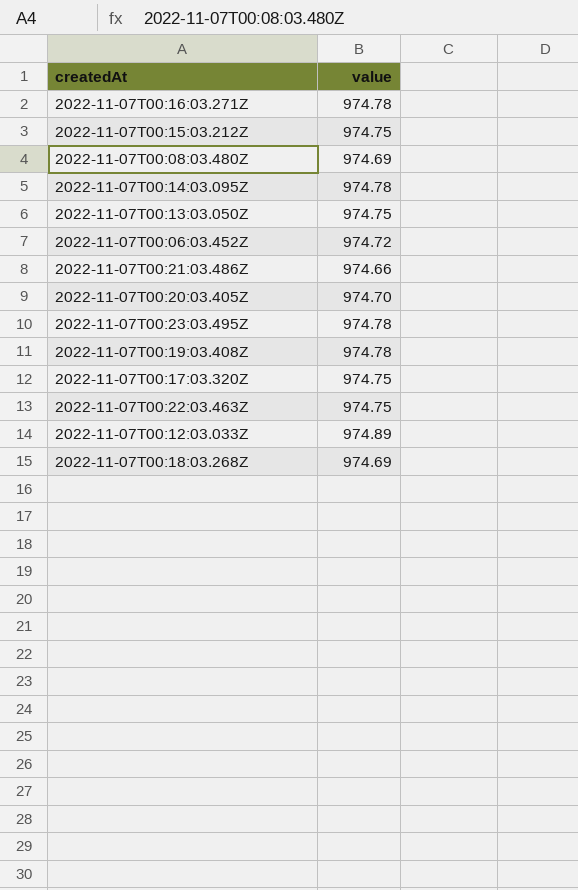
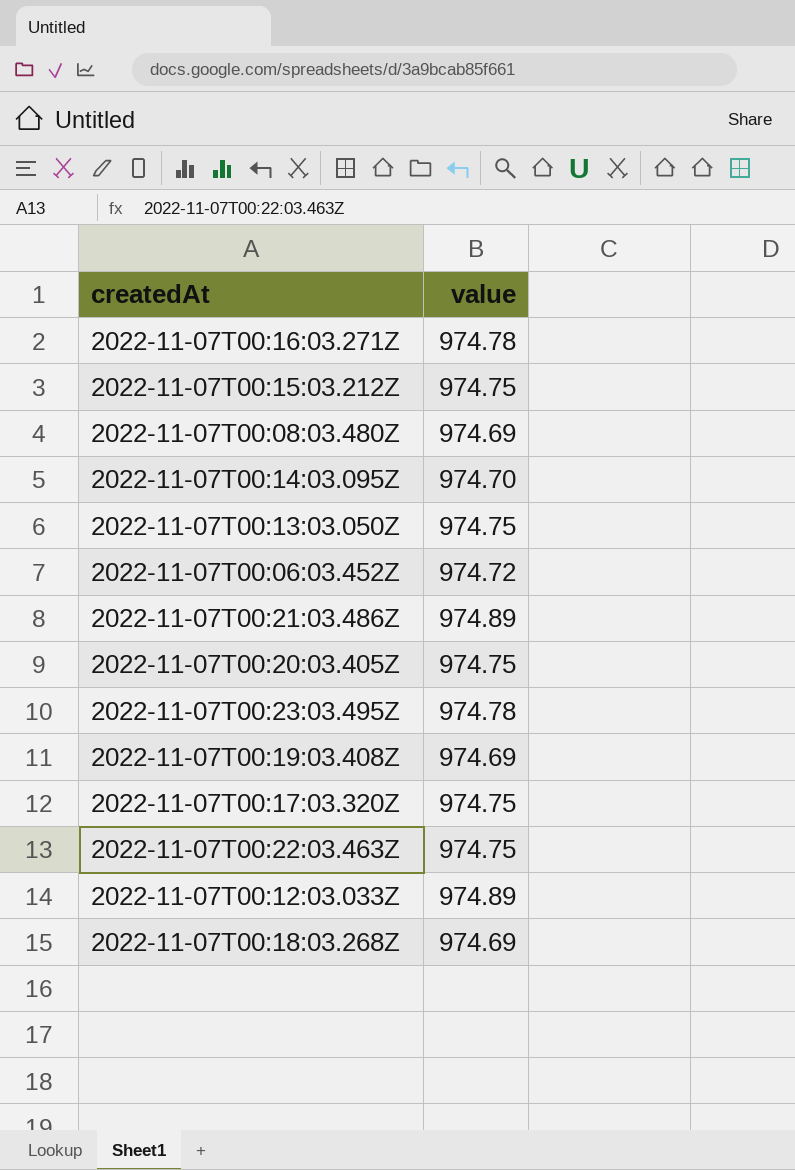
2022-11-07T00:14:03.095Z | value: 974.78 -> 974.70
2022-11-07T00:21:03.486Z | value: 974.66 -> 974.89
2022-11-07T00:20:03.405Z | value: 974.70 -> 974.75
2022-11-07T00:19:03.408Z | value: 974.78 -> 974.69

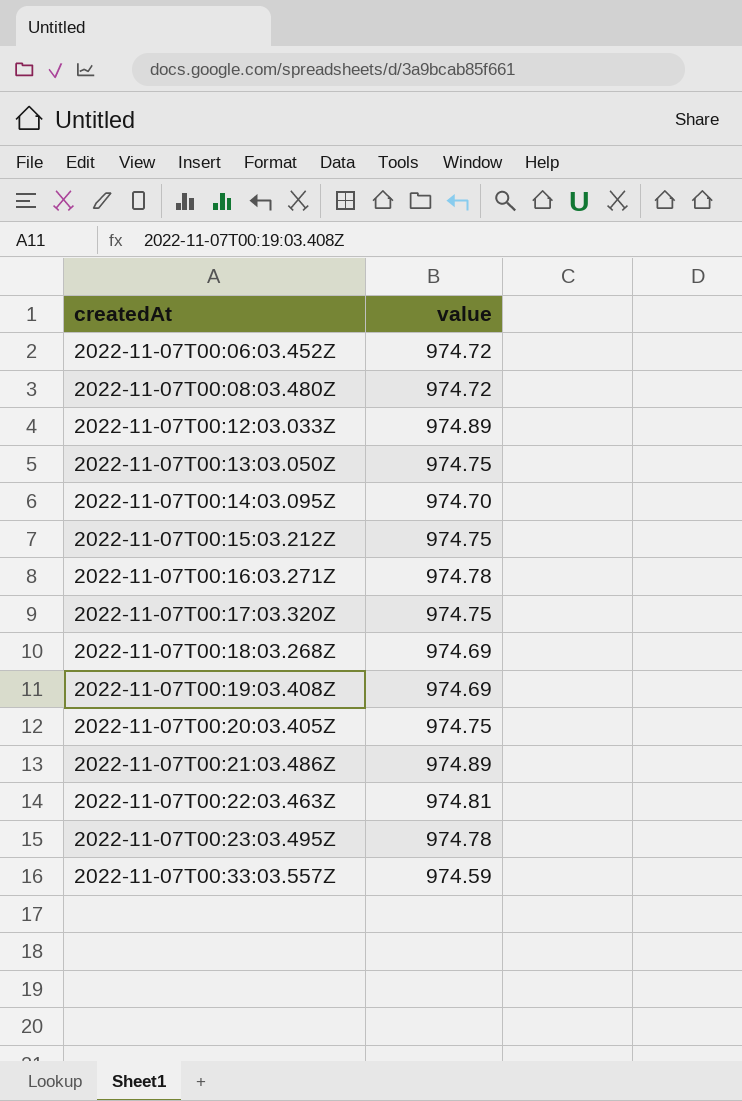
row order: none -> createdAt ascending
2022-11-07T00:08:03.480Z | value: 974.69 -> 974.72
2022-11-07T00:22:03.463Z | value: 974.75 -> 974.81
row 2022-11-07T00:33:03.557Z: none -> 974.59

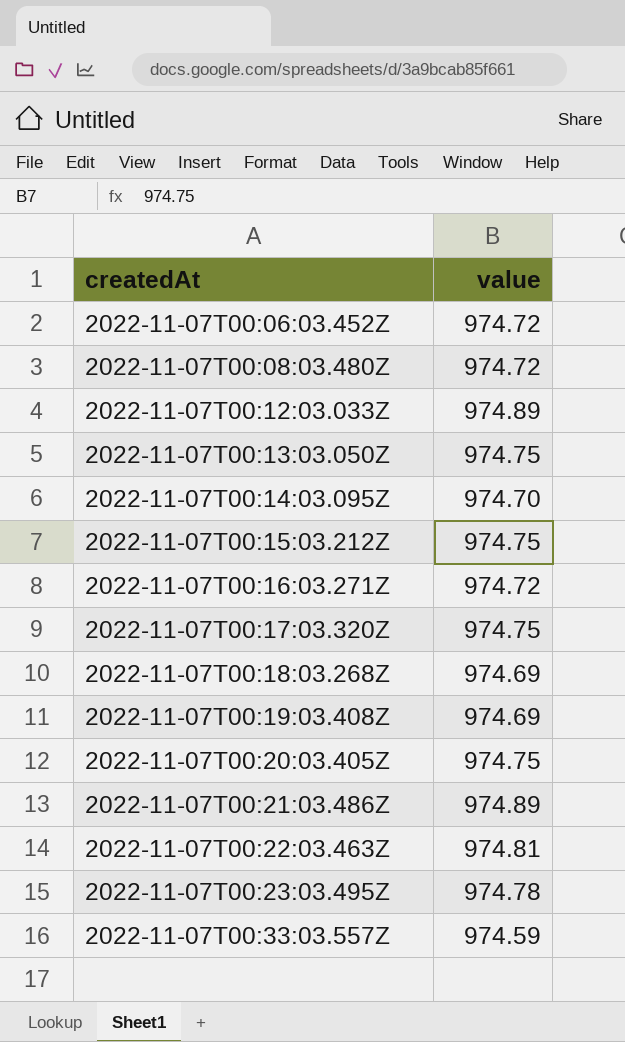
2022-11-07T00:16:03.271Z | value: 974.78 -> 974.72

